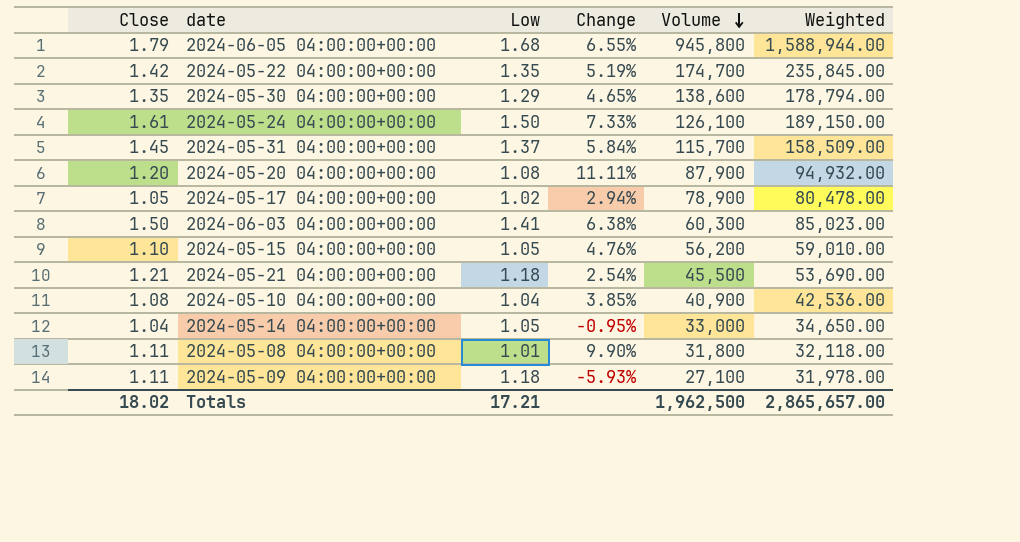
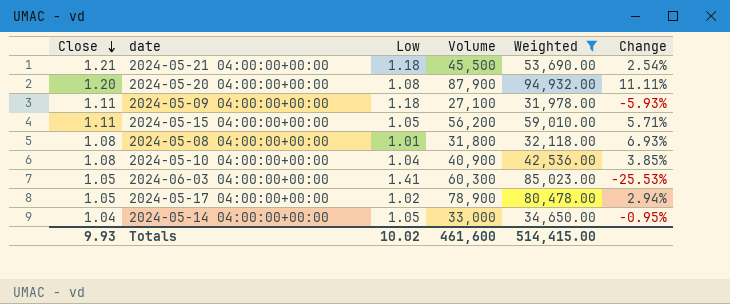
filter: none -> Weighted <= 94,932.00
row order: Volume descending -> Close descending
column Change | position: 4 -> 6
2024-05-15 04:00:00+00:00 | Close: 1.10 -> 1.11
2024-05-15 04:00:00+00:00 | Change: 4.76% -> 5.71%
2024-05-08 04:00:00+00:00 | Close: 1.11 -> 1.08
2024-05-08 04:00:00+00:00 | Change: 9.90% -> 6.93%
2024-06-03 04:00:00+00:00 | Close: 1.50 -> 1.05
2024-06-03 04:00:00+00:00 | Change: 6.38% -> -25.53%
Totals | Close: 18.02 -> 9.93
Totals | Low: 17.21 -> 10.02
Totals | Volume: 1,962,500 -> 461,600
Totals | Weighted: 2,865,657.00 -> 514,415.00

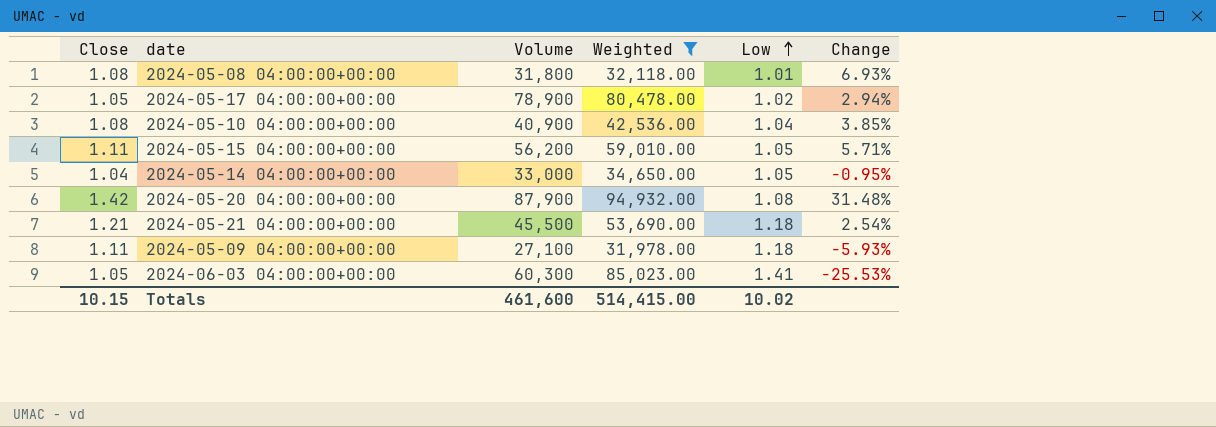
row order: Close descending -> Low ascending
column Low | position: 3 -> 5
2024-05-20 04:00:00+00:00 | Close: 1.20 -> 1.42
2024-05-20 04:00:00+00:00 | Change: 11.11% -> 31.48%
Totals | Close: 9.93 -> 10.15

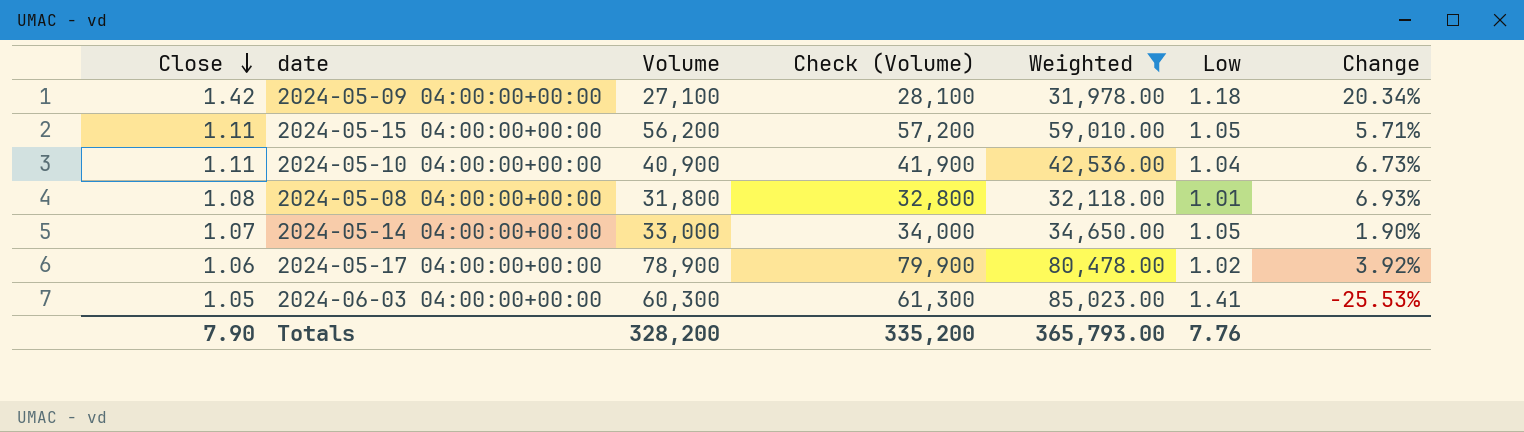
row order: Low ascending -> Close descending
column Check (Volume) | formula: none -> [Volume] + 1000
row 2024-05-20 04:00:00+00:00: 1.42 | 87,900 | 94,932.00 | 1.08 | 31.48% -> none
row 2024-05-21 04:00:00+00:00: 1.21 | 45,500 | 53,690.00 | 1.18 | 2.54% -> none
2024-05-09 04:00:00+00:00 | Close: 1.11 -> 1.42
2024-05-09 04:00:00+00:00 | Change: -5.93% -> 20.34%
2024-05-10 04:00:00+00:00 | Close: 1.08 -> 1.11
2024-05-10 04:00:00+00:00 | Change: 3.85% -> 6.73%
2024-05-14 04:00:00+00:00 | Close: 1.04 -> 1.07
2024-05-14 04:00:00+00:00 | Change: -0.95% -> 1.90%
2024-05-17 04:00:00+00:00 | Close: 1.05 -> 1.06
2024-05-17 04:00:00+00:00 | Change: 2.94% -> 3.92%
Totals | Close: 10.15 -> 7.90
Totals | Volume: 461,600 -> 328,200
Totals | Weighted: 514,415.00 -> 365,793.00
Totals | Low: 10.02 -> 7.76

